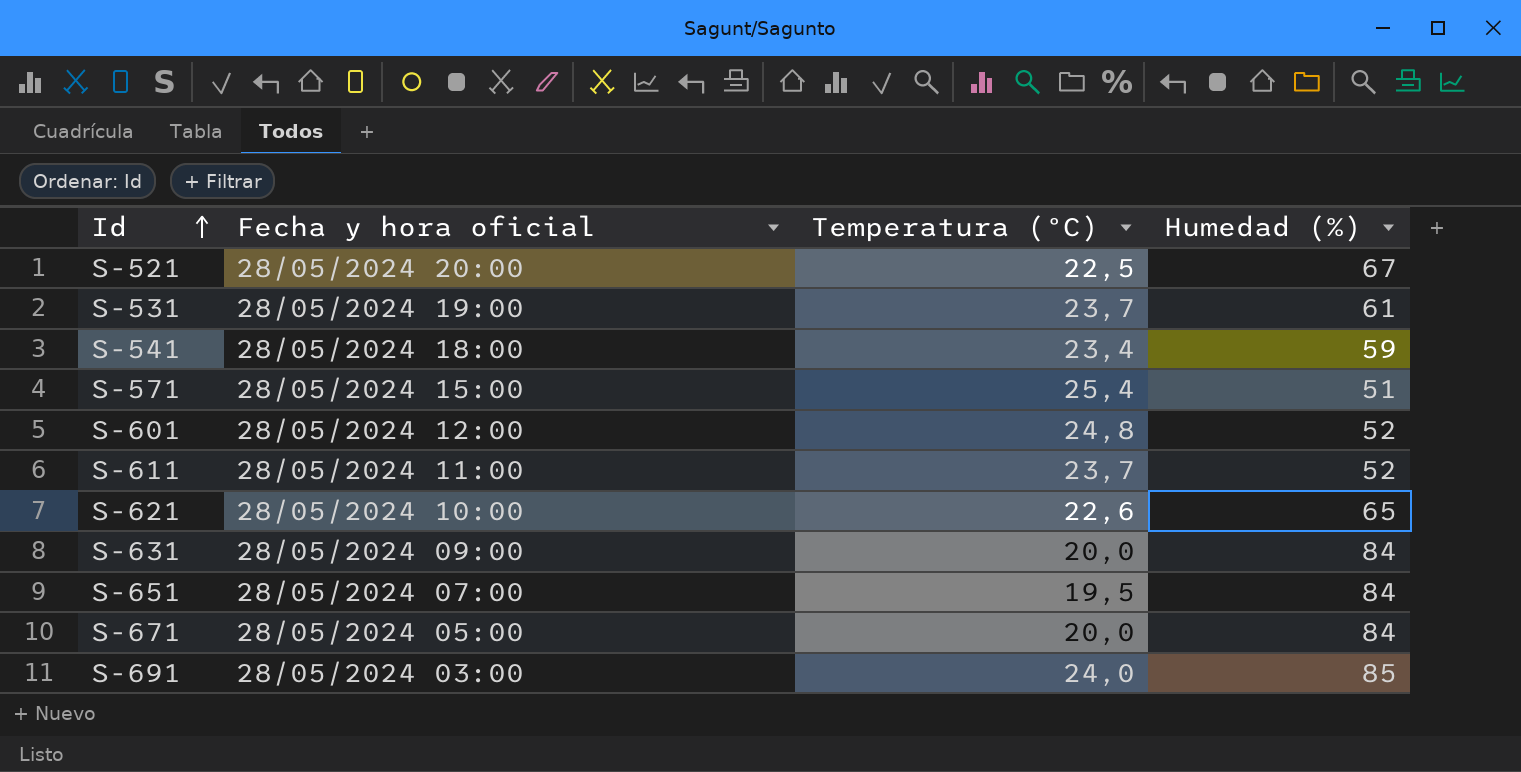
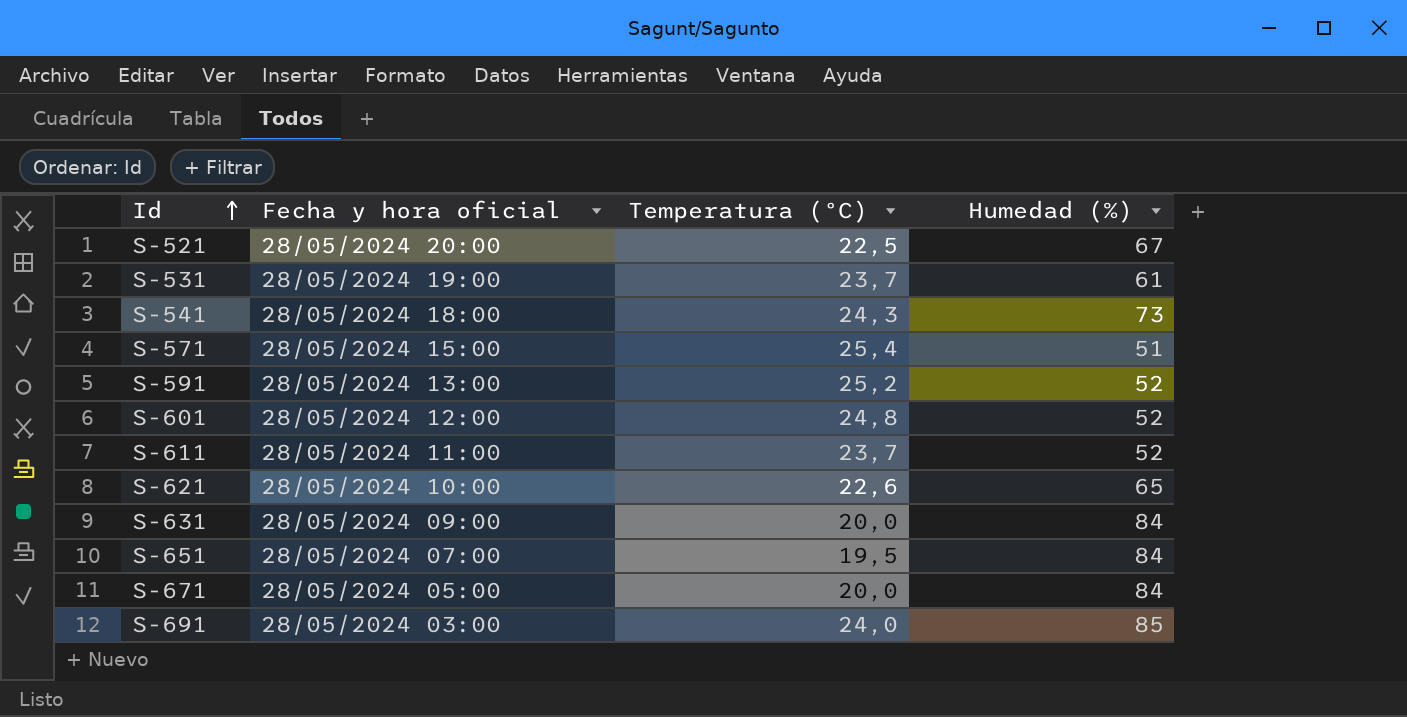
S-541 | Temperatura (ºC): 23,4 -> 24,3
S-541 | Humedad (%): 59 -> 73
row S-591: none -> 28/05/2024 13:00 | 25,2 | 52

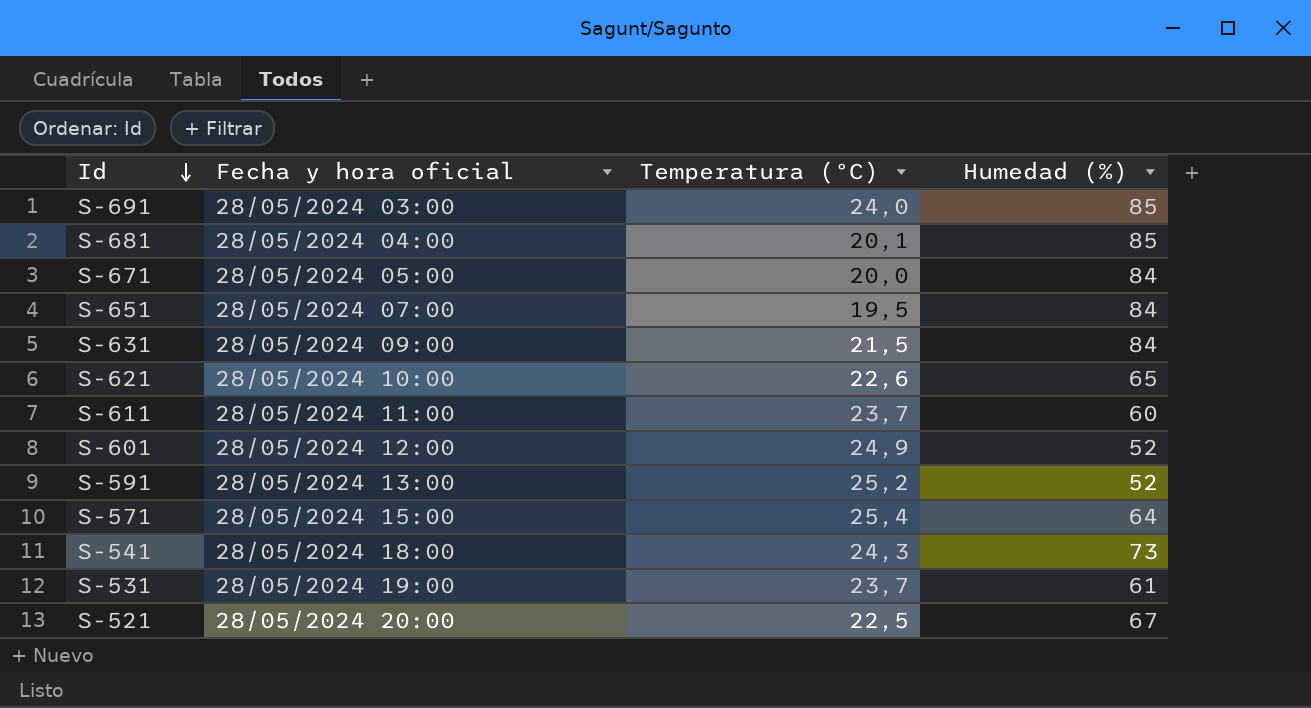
row order: Id ascending -> Id descending
row S-681: none -> 28/05/2024 04:00 | 20,1 | 85
S-631 | Temperatura (ºC): 20,0 -> 21,5
S-611 | Humedad (%): 52 -> 60
S-601 | Temperatura (ºC): 24,8 -> 24,9
S-571 | Humedad (%): 51 -> 64

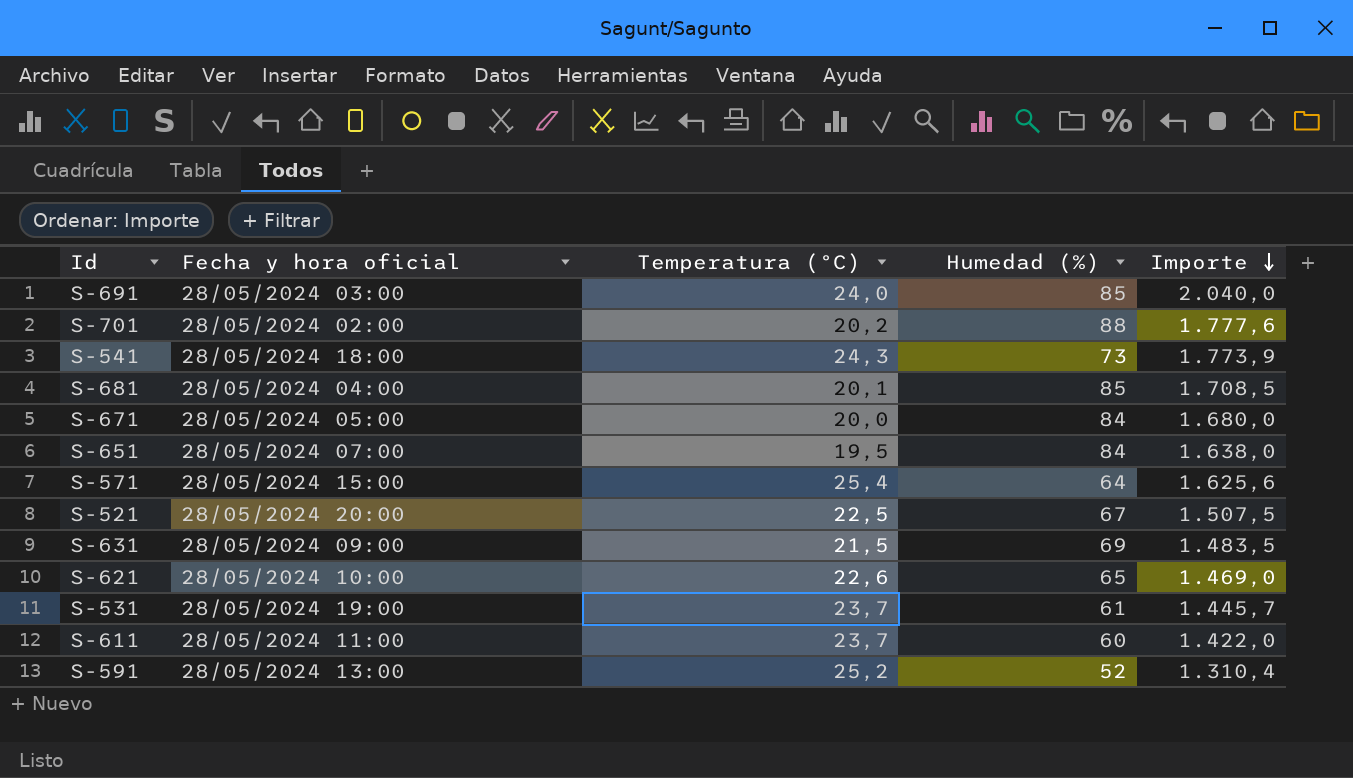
row order: Id descending -> Importe descending
column Importe | formula: none -> [Temperatura (ºC)] * [Humedad (%)]
row S-601: 28/05/2024 12:00 | 24,9 | 52 -> none
row S-701: none -> 28/05/2024 02:00 | 20,2 | 88 | 1.777,6
S-631 | Humedad (%): 84 -> 69

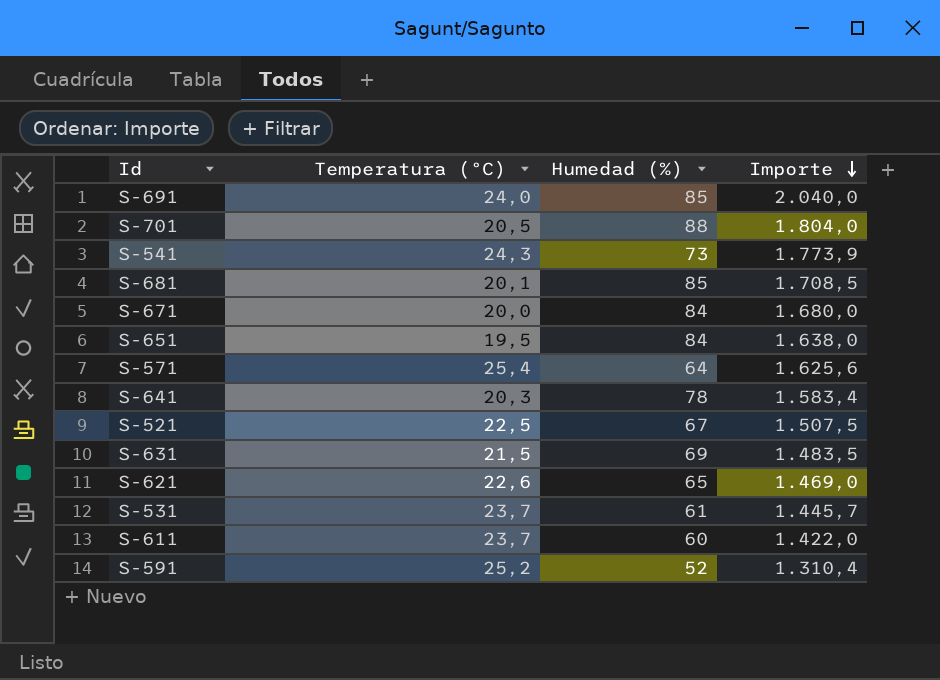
column Fecha y hora oficial | position: 2 -> none
S-701 | Temperatura (ºC): 20,2 -> 20,5
S-701 | Importe: 1.777,6 -> 1.804,0
row S-641: none -> 20,3 | 78 | 1.583,4

